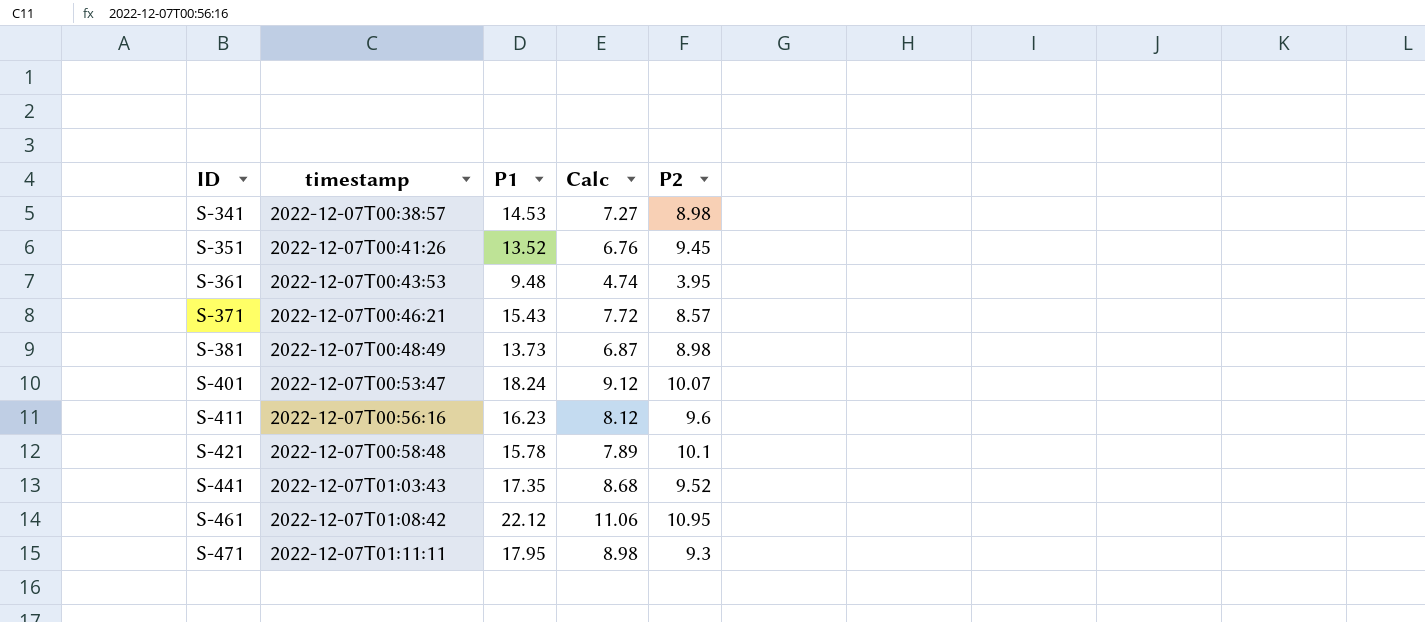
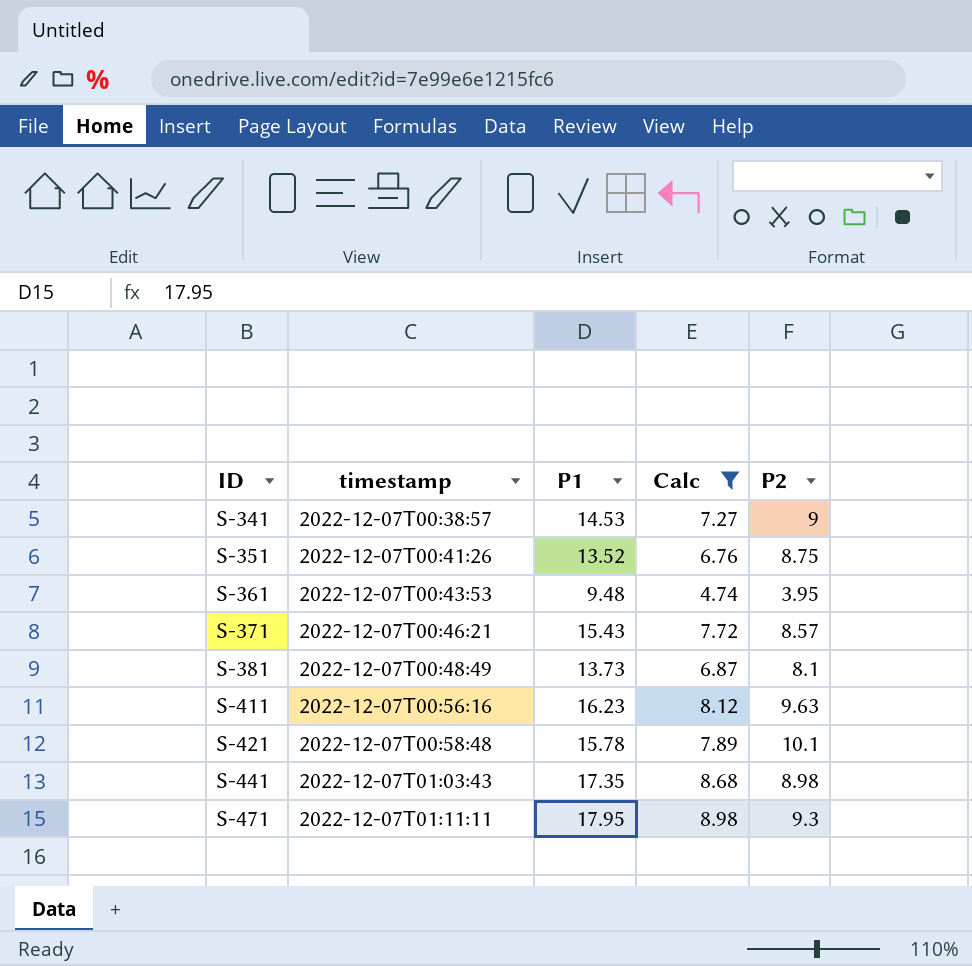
filter: none -> Calc <= 8.98
S-341 | P2: 8.98 -> 9
S-351 | P2: 9.45 -> 8.75
S-381 | P2: 8.98 -> 8.1
S-411 | P2: 9.6 -> 9.63
S-441 | P2: 9.52 -> 8.98

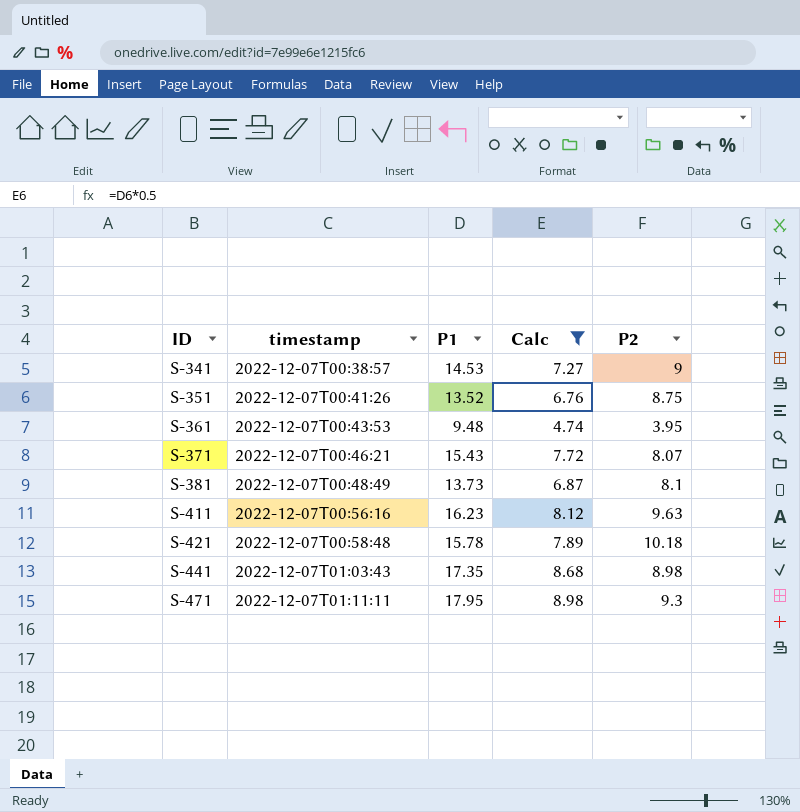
S-371 | P2: 8.57 -> 8.07
S-421 | P2: 10.1 -> 10.18

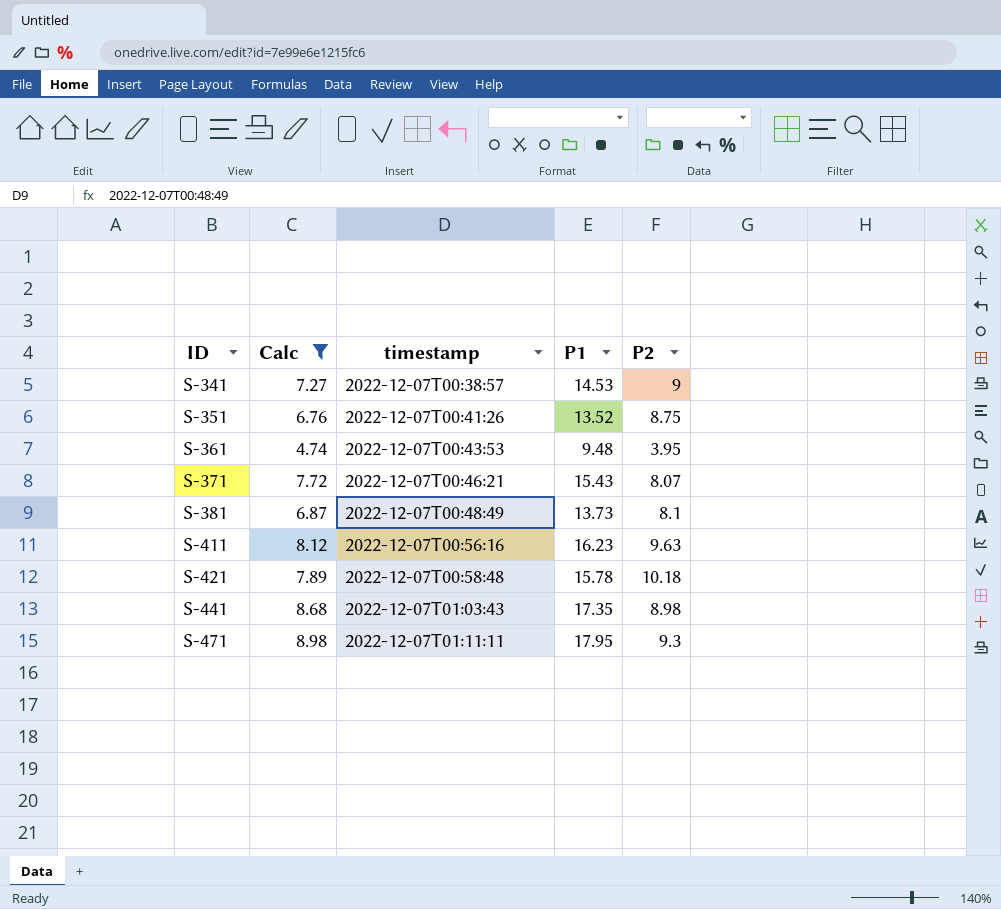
column Calc | position: 4 -> 2

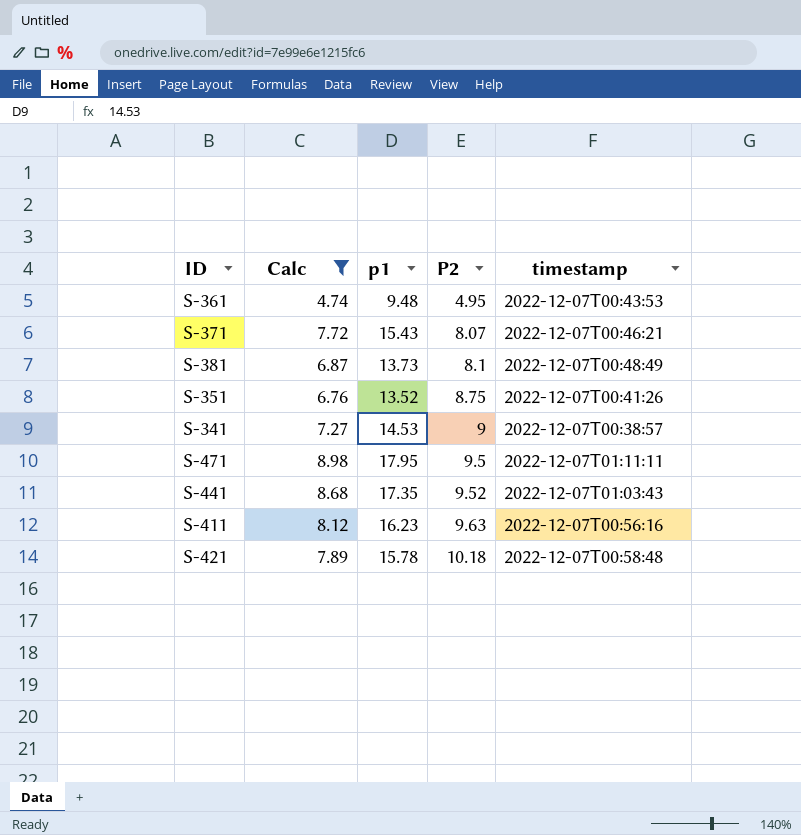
row order: ID ascending -> P2 ascending
column name: P1 -> p1
column timestamp | position: 3 -> 5
S-361 | P2: 3.95 -> 4.95
S-471 | P2: 9.3 -> 9.5
S-441 | P2: 8.98 -> 9.52

